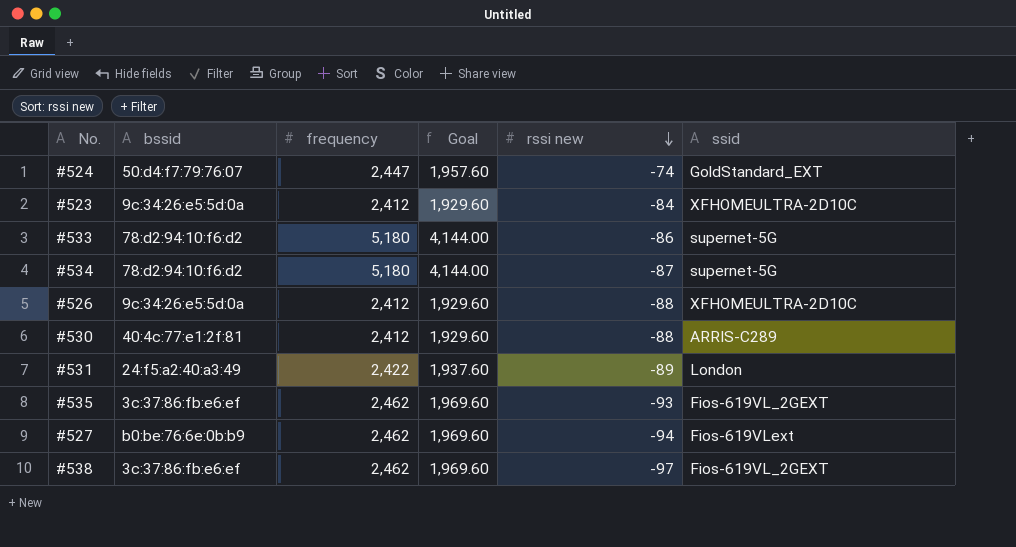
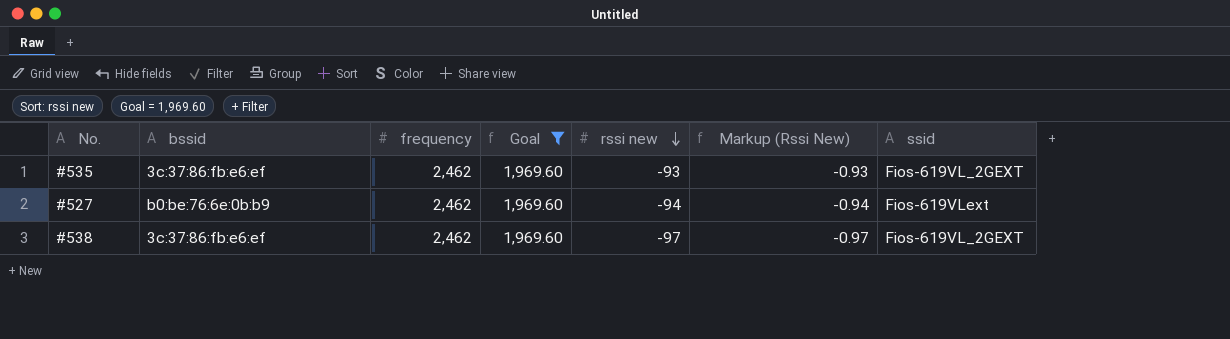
filter: none -> Goal = 1,969.60
column Markup (Rssi New) | formula: none -> [rssi new] * 0.01

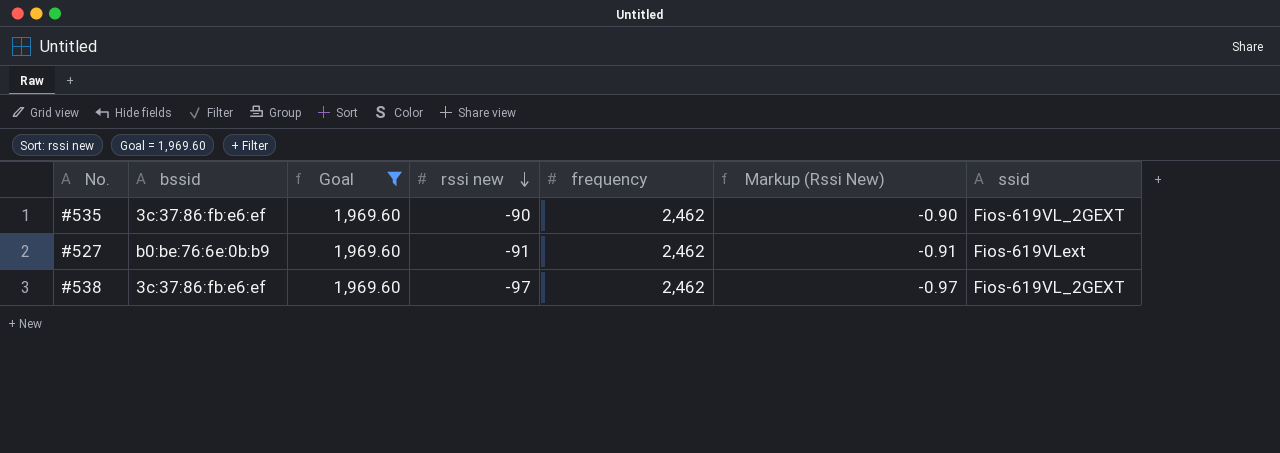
column frequency | position: 3 -> 5
#535 | rssi new: -93 -> -90
#535 | Markup (Rssi New): -0.93 -> -0.90
#527 | rssi new: -94 -> -91
#527 | Markup (Rssi New): -0.94 -> -0.91

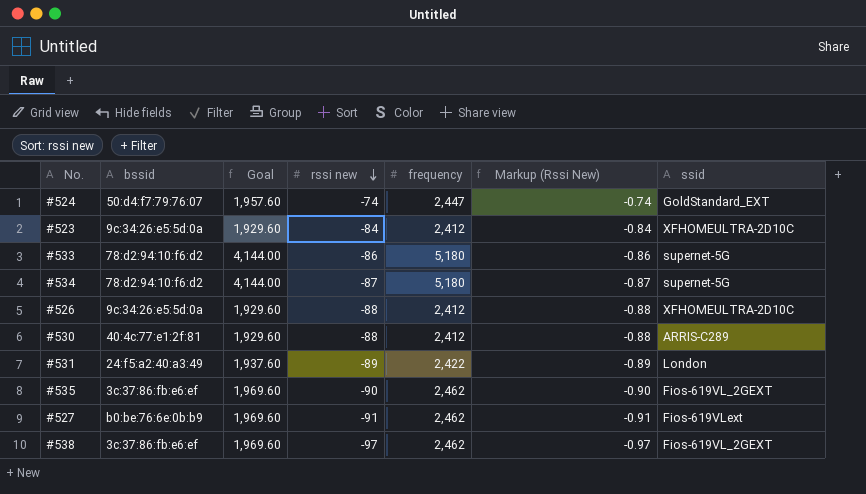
filter: Goal = 1,969.60 -> none

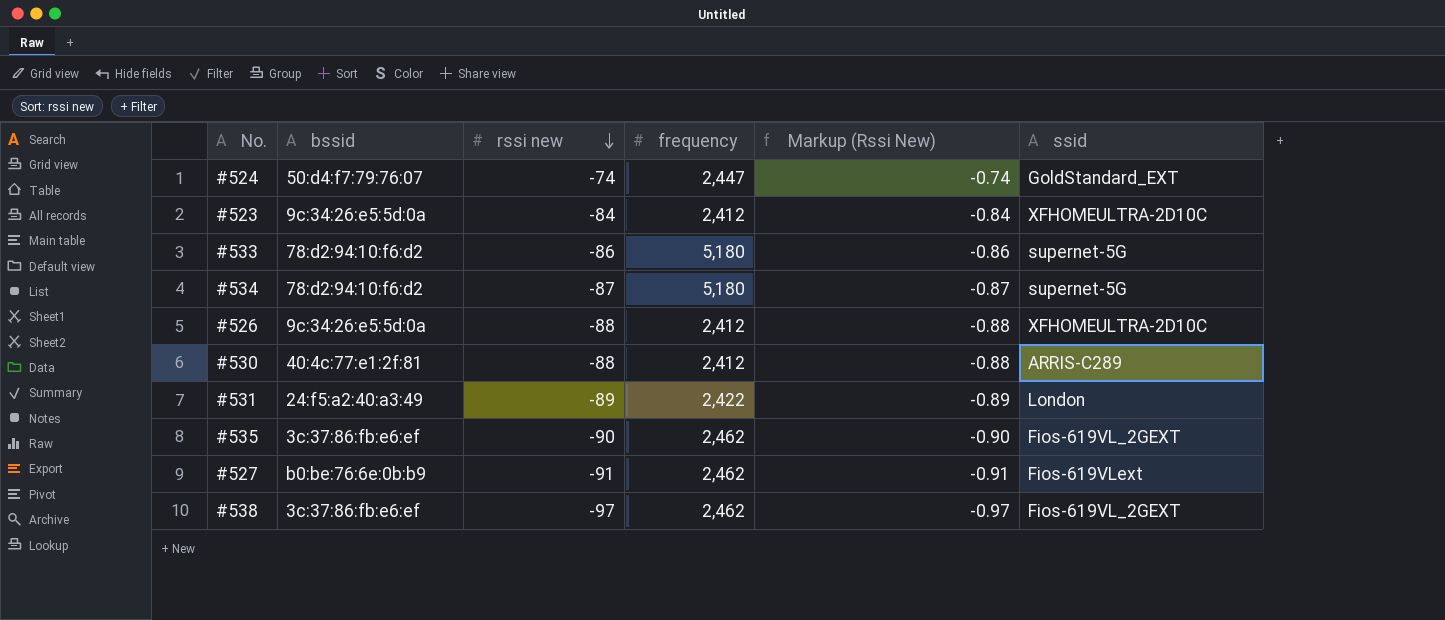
column Goal | formula: [frequency] * 0.8 -> none

